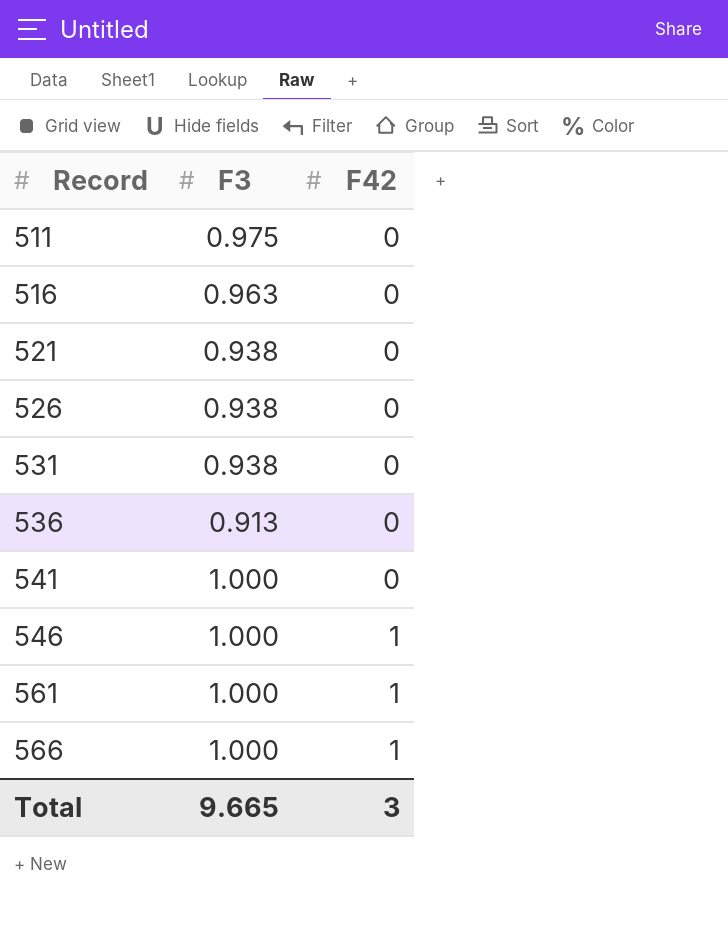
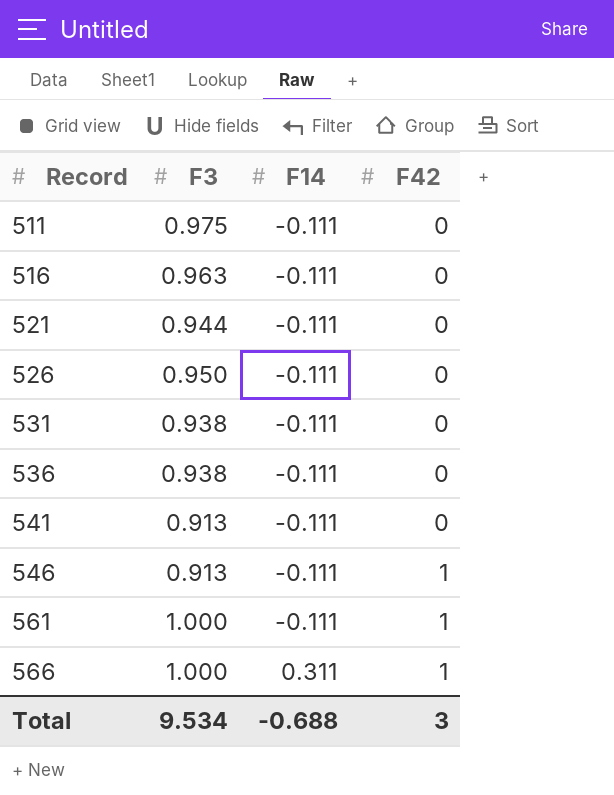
column F14 | position: none -> 3
521 | F3: 0.938 -> 0.944
526 | F3: 0.938 -> 0.950
536 | F3: 0.913 -> 0.938
541 | F3: 1.000 -> 0.913
546 | F3: 1.000 -> 0.913
Total | F3: 9.665 -> 9.534

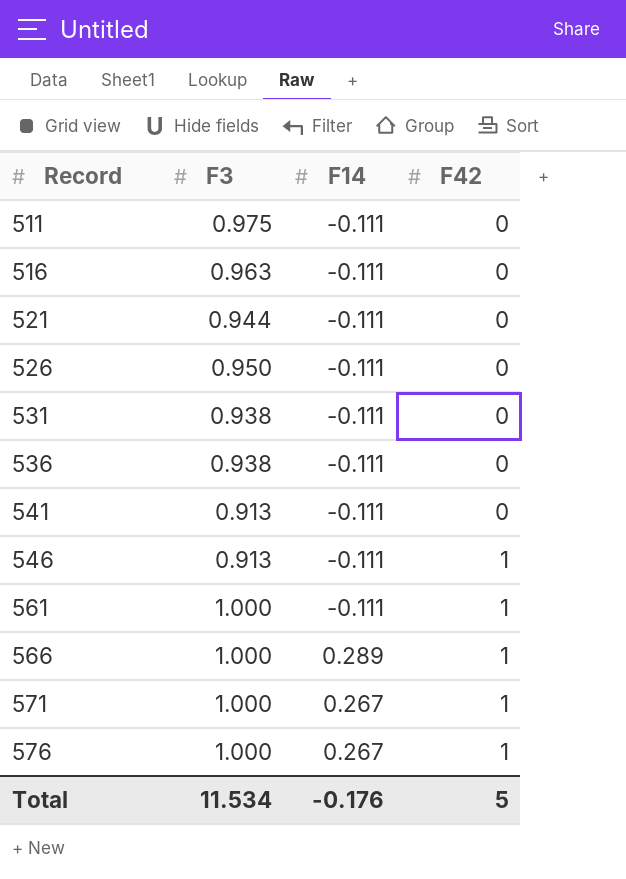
566 | F14: 0.311 -> 0.289
row 571: none -> 1.000 | 0.267 | 1
row 576: none -> 1.000 | 0.267 | 1
Total | F3: 9.534 -> 11.534
Total | F14: -0.688 -> -0.176
Total | F42: 3 -> 5

